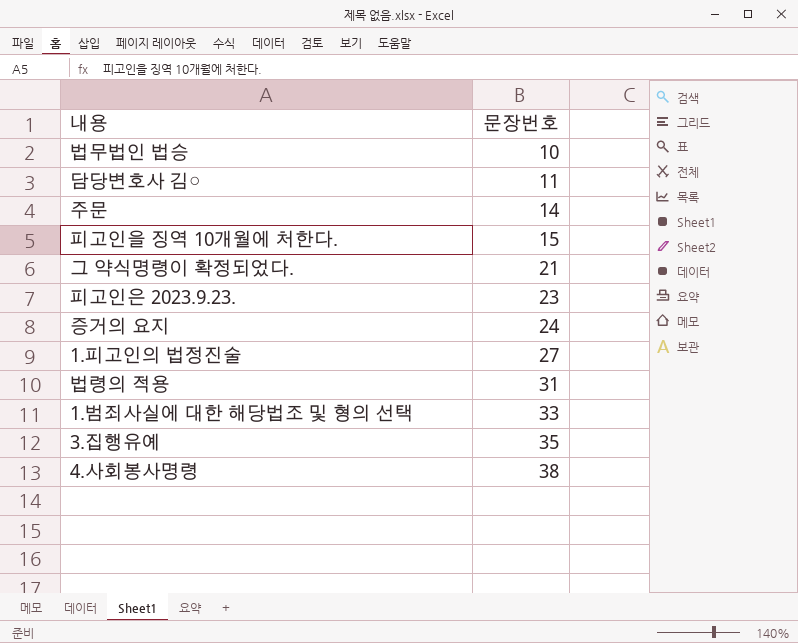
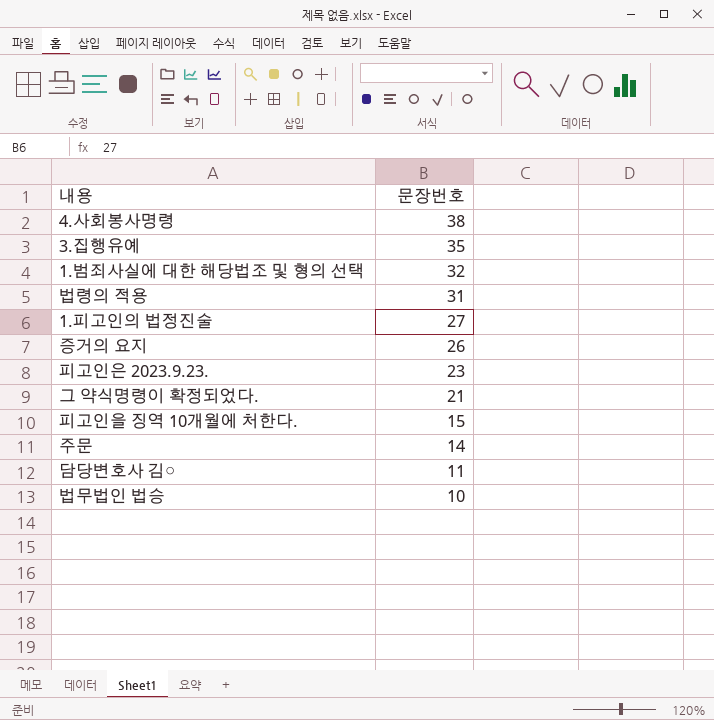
row order: 문장번호 ascending -> 문장번호 descending
1.범죄사실에 대한 해당법조 및 형의 선택 | 문장번호: 33 -> 32
증거의 요지 | 문장번호: 24 -> 26

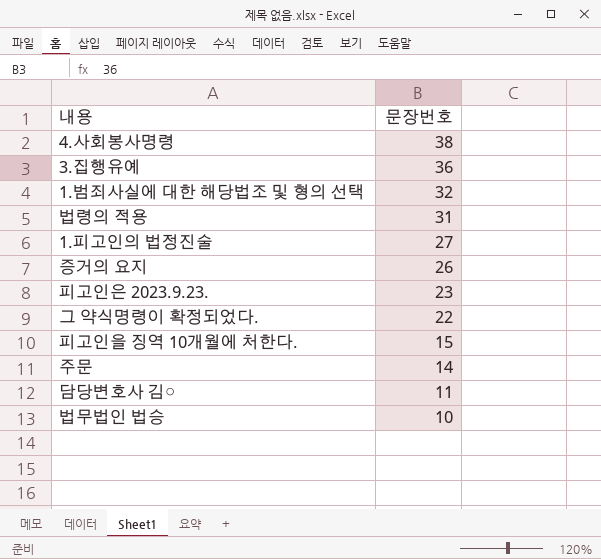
3.집행유예 | 문장번호: 35 -> 36
그 약식명령이 확정되었다. | 문장번호: 21 -> 22

